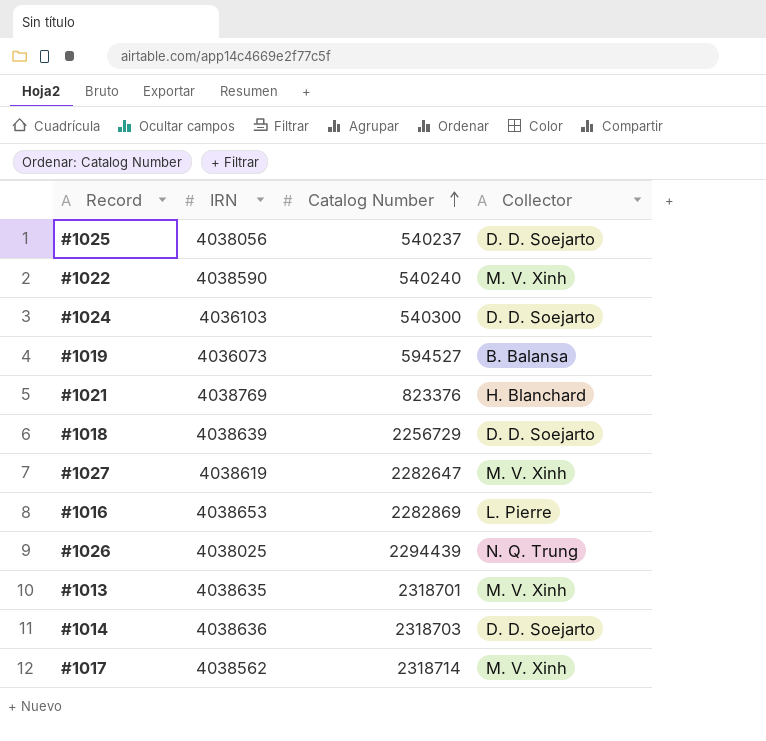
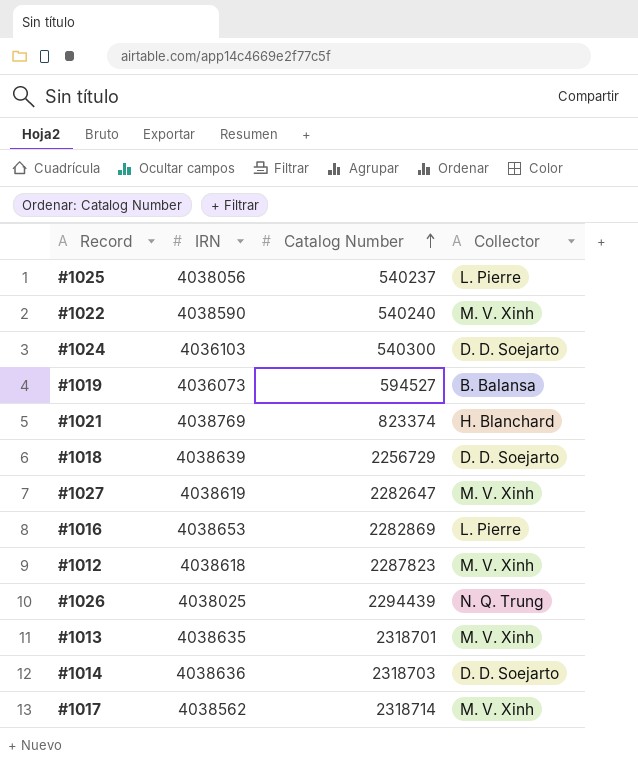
#1025 | Collector: D. D. Soejarto -> L. Pierre
#1021 | Catalog Number: 823376 -> 823374
row #1012: none -> 4038618 | 2287823 | M. V. Xinh

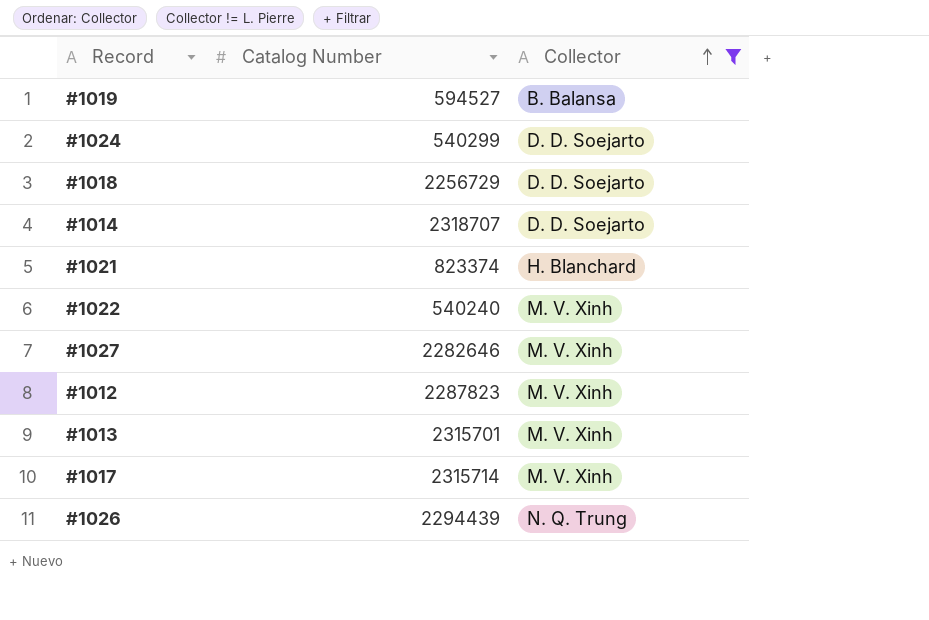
filter: none -> Collector != L. Pierre
row order: Catalog Number ascending -> Collector ascending
column IRN | position: 2 -> none
#1024 | Catalog Number: 540300 -> 540299
#1014 | Catalog Number: 2318703 -> 2318707
#1027 | Catalog Number: 2282647 -> 2282646
#1013 | Catalog Number: 2318701 -> 2315701
#1017 | Catalog Number: 2318714 -> 2315714

